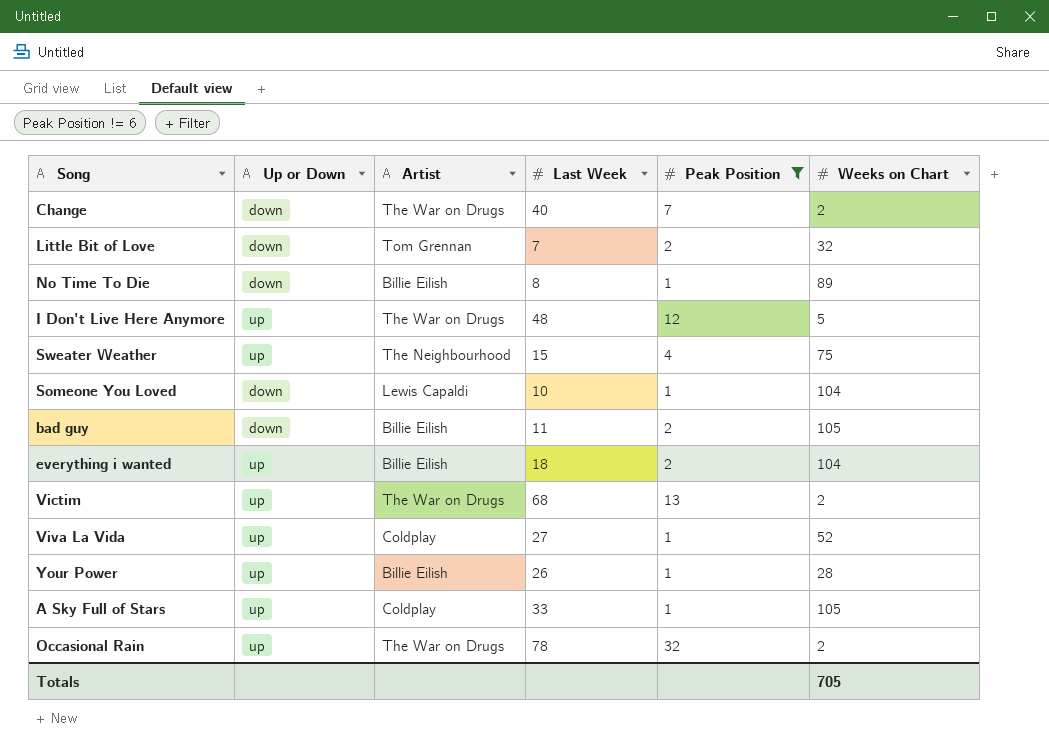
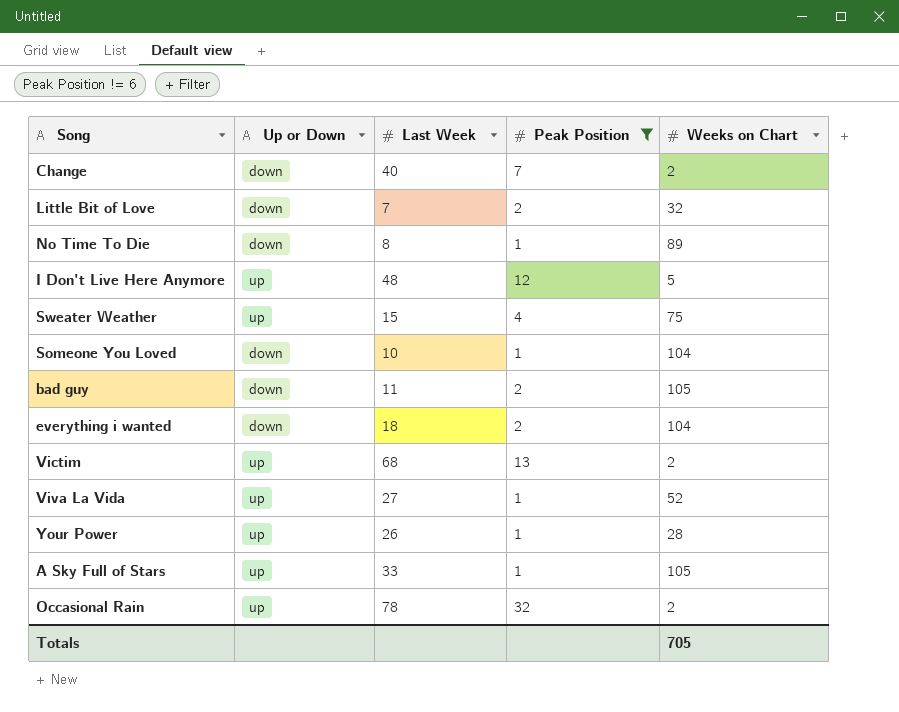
column Artist | position: 3 -> none
everything i wanted | Up or Down: up -> down

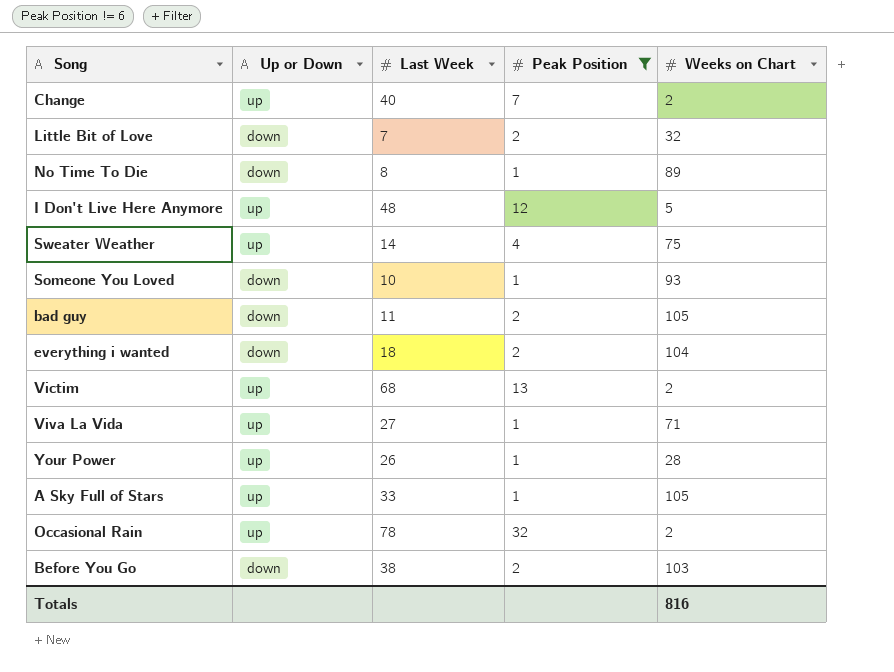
Change | Up or Down: down -> up
Sweater Weather | Last Week: 15 -> 14
Someone You Loved | Weeks on Chart: 104 -> 93
Viva La Vida | Weeks on Chart: 52 -> 71
row Before You Go: none -> down | 38 | 2 | 103
Totals | Weeks on Chart: 705 -> 816

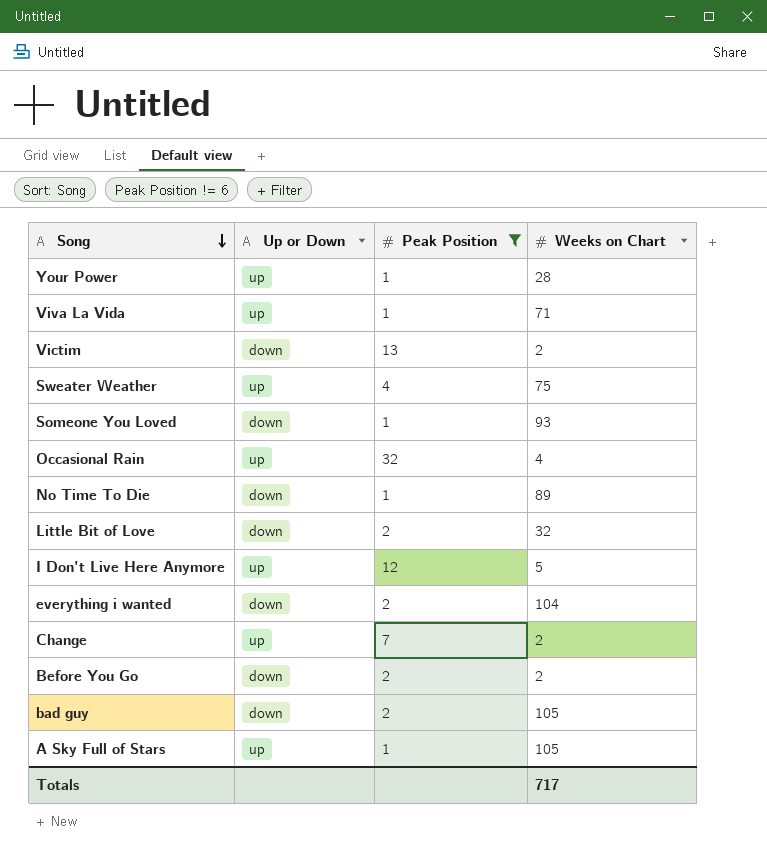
row order: none -> Song descending
column Last Week | position: 3 -> none
Victim | Up or Down: up -> down
Occasional Rain | Weeks on Chart: 2 -> 4
Before You Go | Weeks on Chart: 103 -> 2
Totals | Weeks on Chart: 816 -> 717

